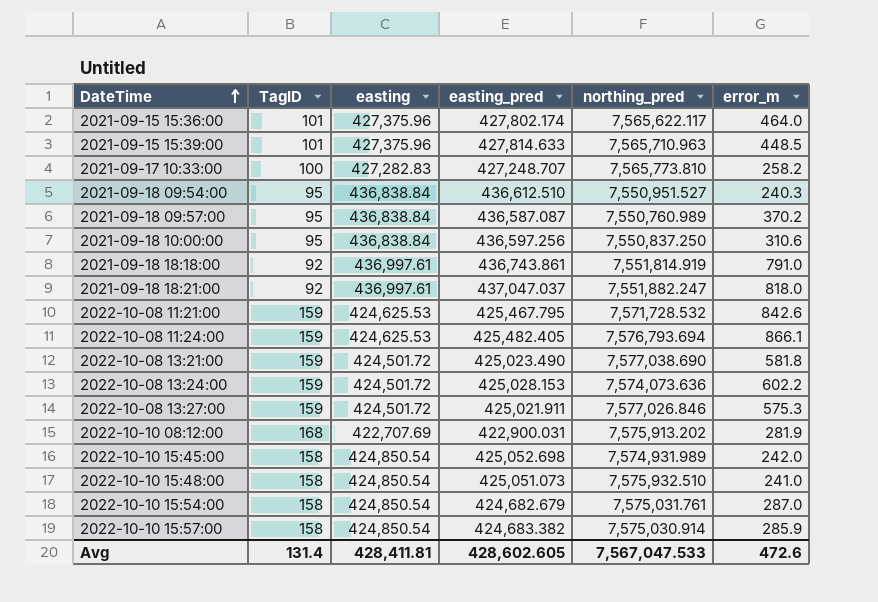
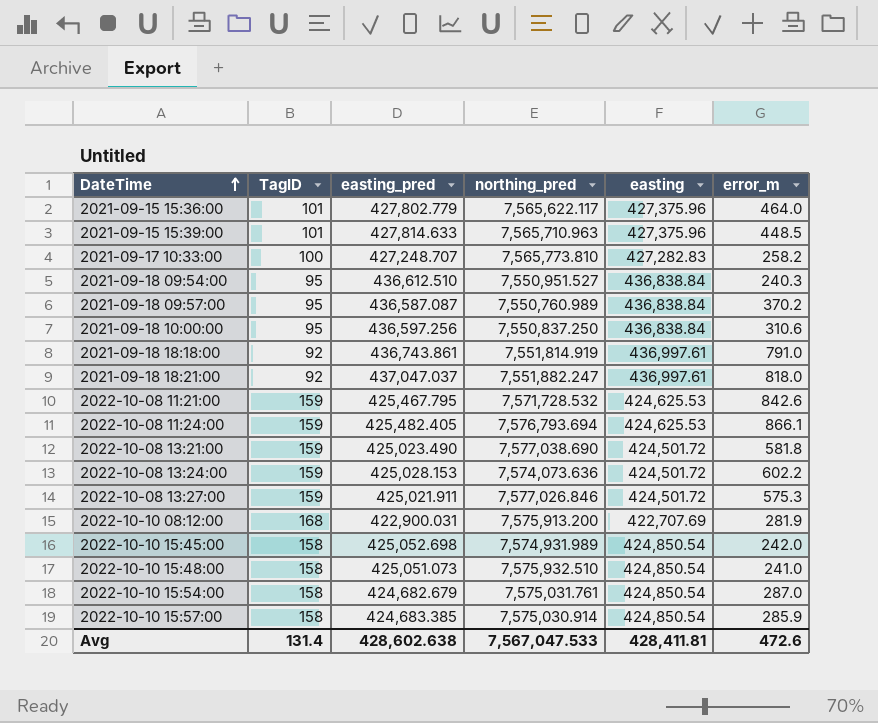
column easting | position: 3 -> 5
2021-09-15 15:36:00 | easting_pred: 427,802.174 -> 427,802.779
2022-10-10 08:12:00 | northing_pred: 7,575,913.202 -> 7,575,913.200
2022-10-10 15:57:00 | easting_pred: 424,683.382 -> 424,683.385
Avg | easting_pred: 428,602.605 -> 428,602.638

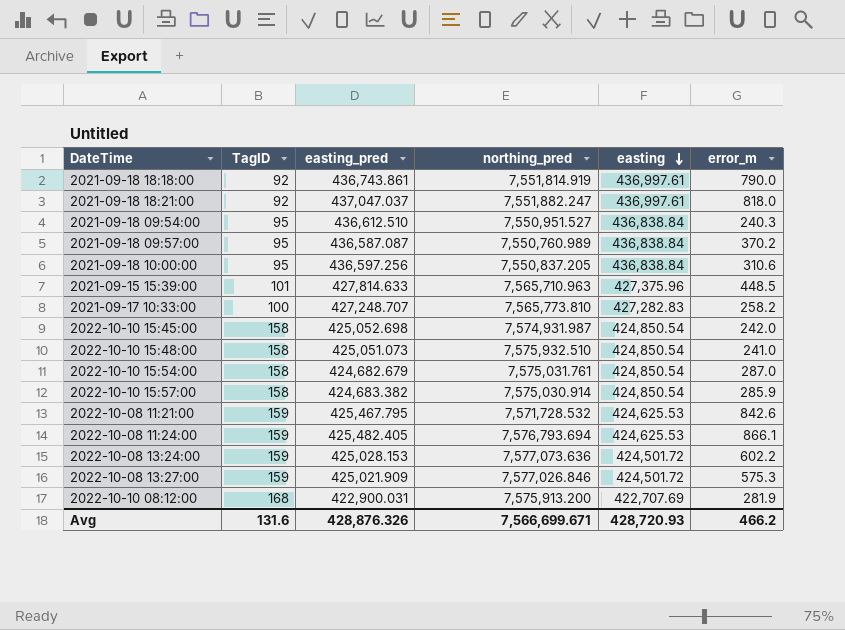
row order: DateTime ascending -> easting descending
row 2021-09-15 15:36:00: 101 | 427,802.779 | 7,565,622.117 | 427,375.96 | 464.0 -> none
row 2022-10-08 13:21:00: 159 | 425,023.490 | 7,577,038.690 | 424,501.72 | 581.8 -> none
2021-09-18 18:18:00 | error_m: 791.0 -> 790.0
2021-09-18 10:00:00 | northing_pred: 7,550,837.250 -> 7,550,837.205
2022-10-10 15:45:00 | northing_pred: 7,574,931.989 -> 7,574,931.987
2022-10-10 15:57:00 | easting_pred: 424,683.385 -> 424,683.382
2022-10-08 13:24:00 | northing_pred: 7,574,073.636 -> 7,577,073.636
2022-10-08 13:27:00 | easting_pred: 425,021.911 -> 425,021.909
Avg | TagID: 131.4 -> 131.6
Avg | easting_pred: 428,602.638 -> 428,876.326
Avg | northing_pred: 7,567,047.533 -> 7,566,699.671
Avg | easting: 428,411.81 -> 428,720.93
Avg | error_m: 472.6 -> 466.2

